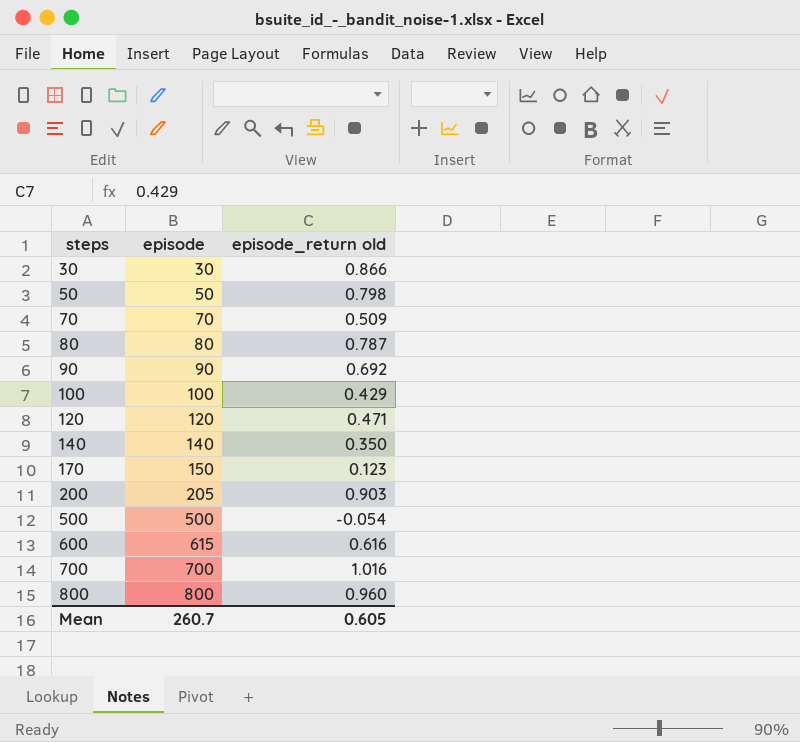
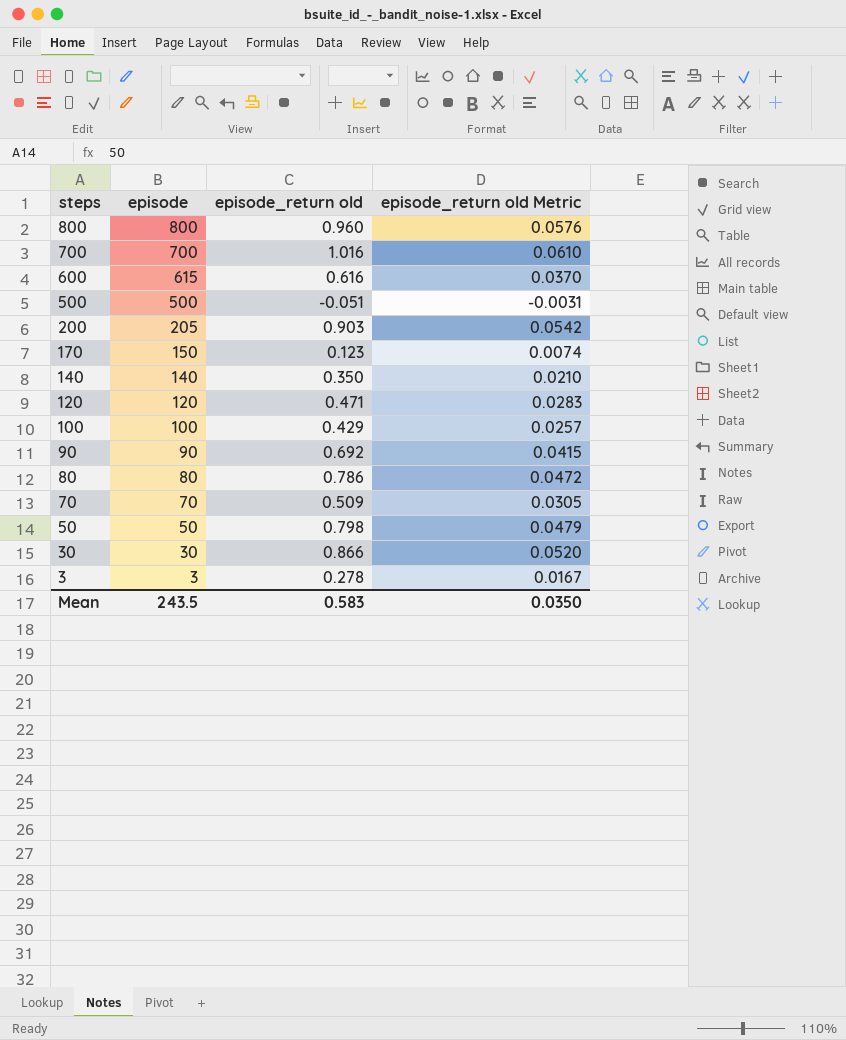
row order: steps ascending -> steps descending
column episode_return old Metric | formula: none -> [episode_return old] * 0.06
500 | episode_return old: -0.054 -> -0.051
80 | episode_return old: 0.787 -> 0.786
row 3: none -> 3 | 0.278 | 0.0167
Mean | episode: 260.7 -> 243.5
Mean | episode_return old: 0.605 -> 0.583

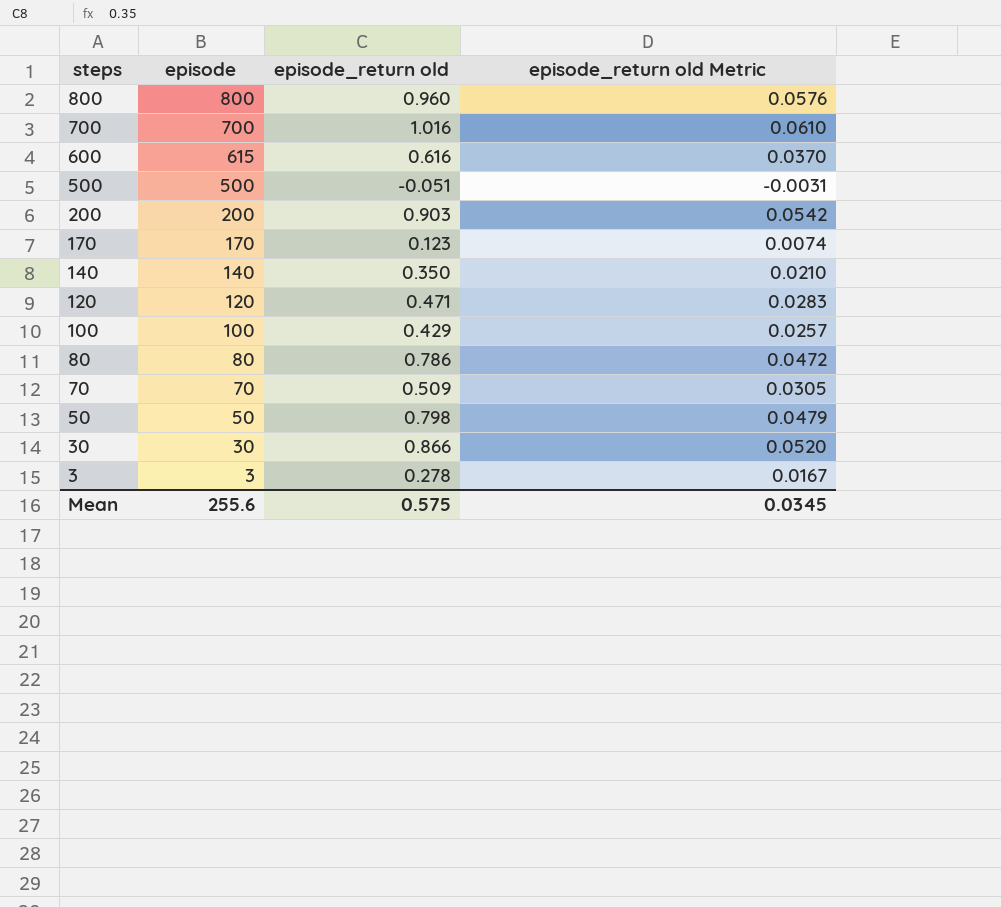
row 90: 90 | 0.692 | 0.0415 -> none
200 | episode: 205 -> 200
170 | episode: 150 -> 170
Mean | episode: 243.5 -> 255.6
Mean | episode_return old: 0.583 -> 0.575
Mean | episode_return old Metric: 0.0350 -> 0.0345

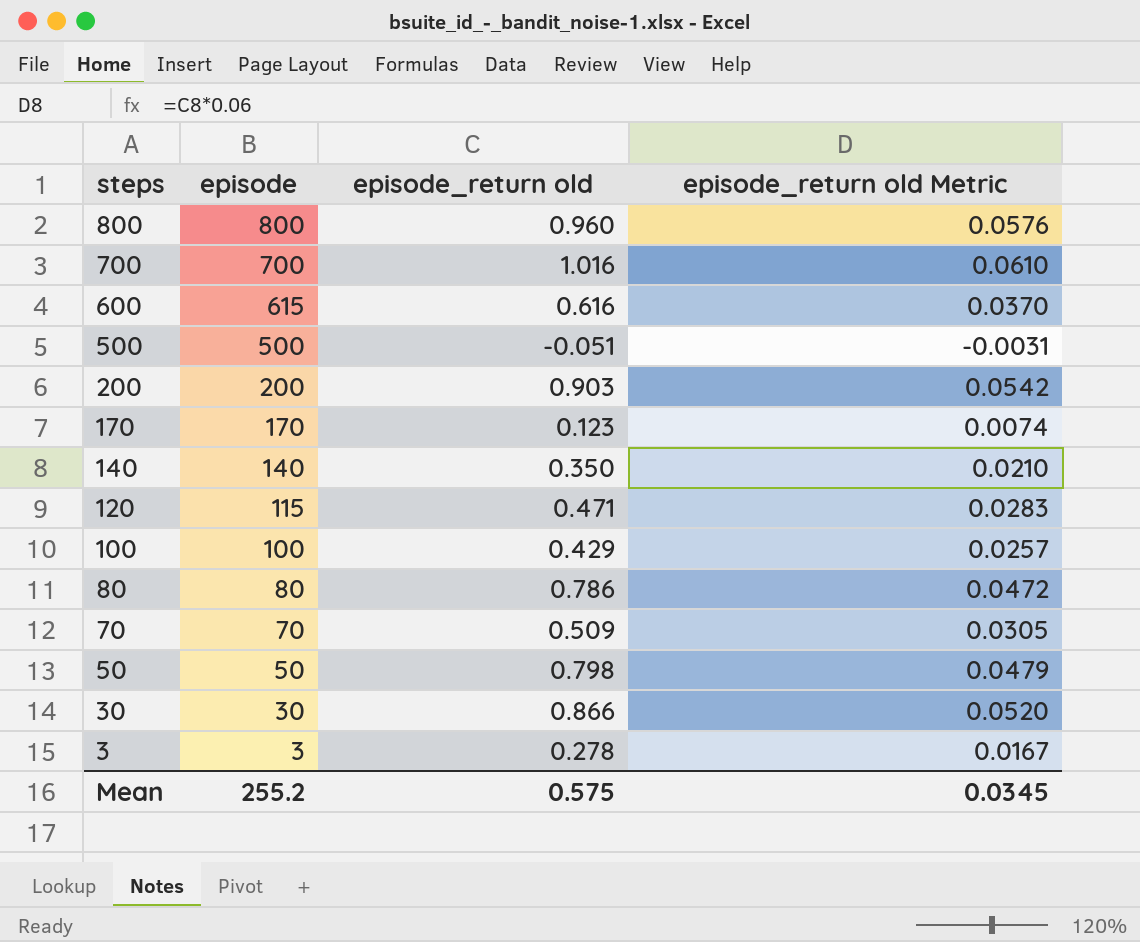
120 | episode: 120 -> 115
Mean | episode: 255.6 -> 255.2

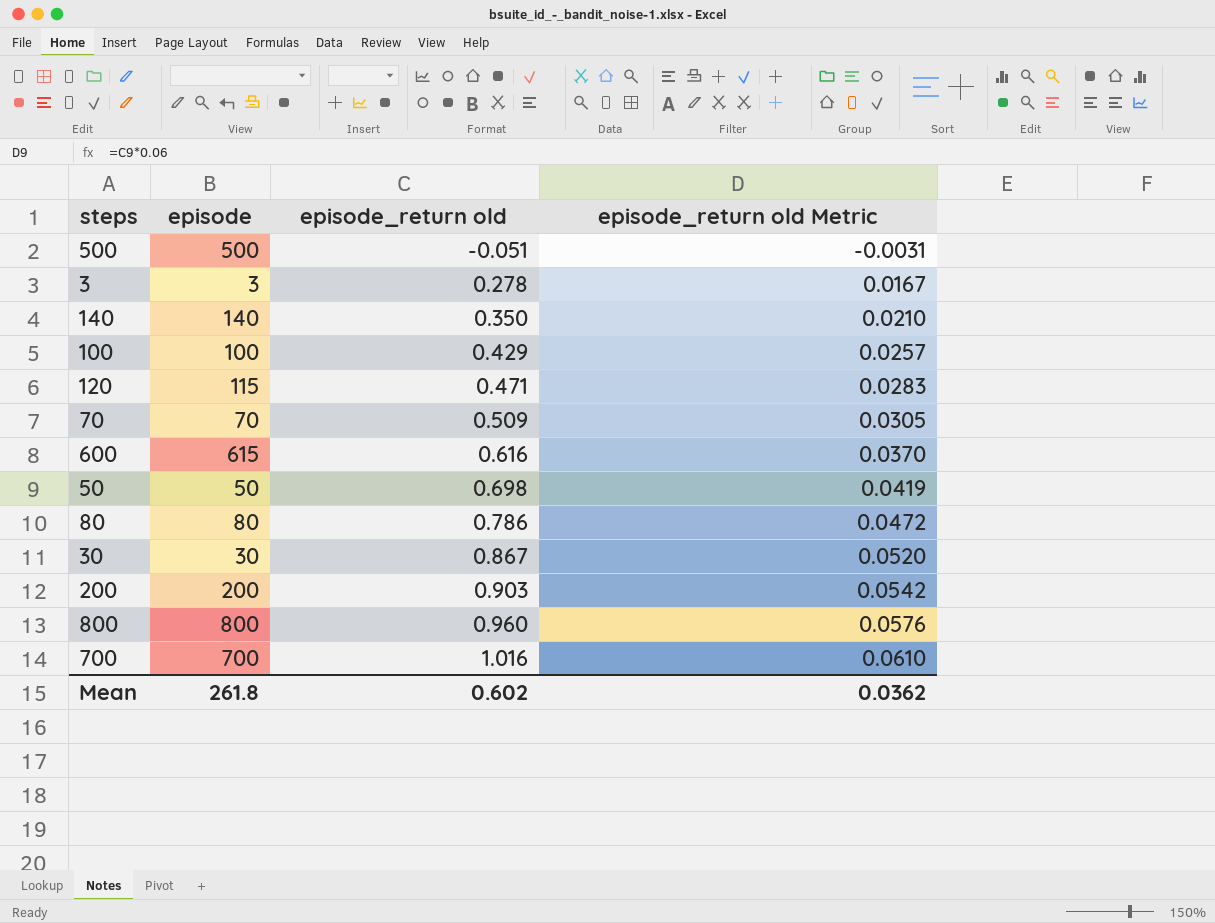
row order: steps descending -> episode_return old ascending
row 170: 170 | 0.123 | 0.0074 -> none
50 | episode_return old: 0.798 -> 0.698
50 | episode_return old Metric: 0.0479 -> 0.0419
30 | episode_return old: 0.866 -> 0.867
Mean | episode: 255.2 -> 261.8
Mean | episode_return old: 0.575 -> 0.602
Mean | episode_return old Metric: 0.0345 -> 0.0362

